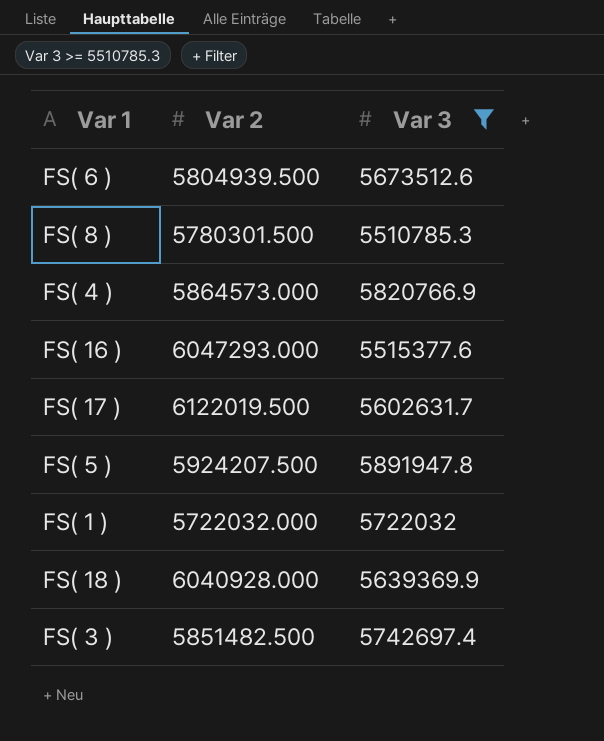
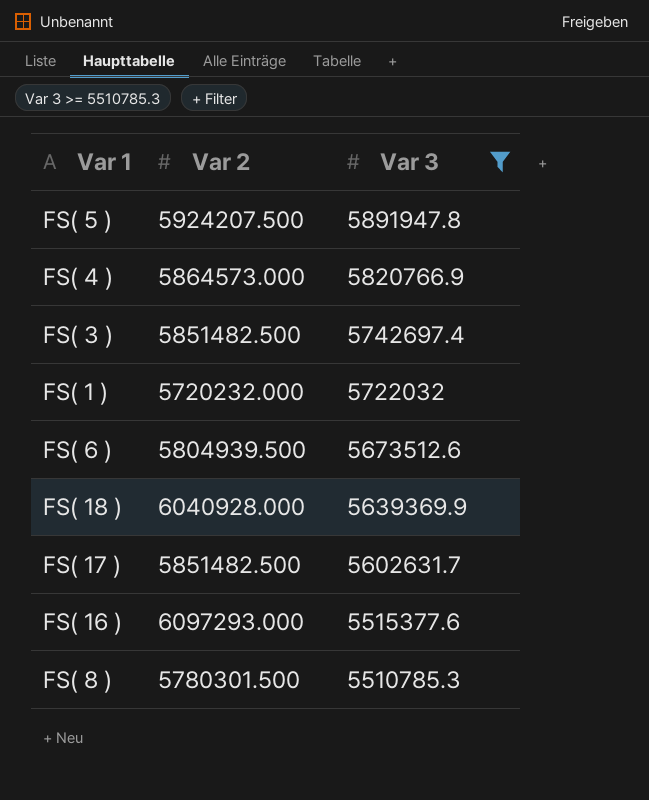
row order: none -> Var 3 descending
FS( 1 ) | Var 2: 5722032.000 -> 5720232.000
FS( 17 ) | Var 2: 6122019.500 -> 5851482.500
FS( 16 ) | Var 2: 6047293.000 -> 6097293.000

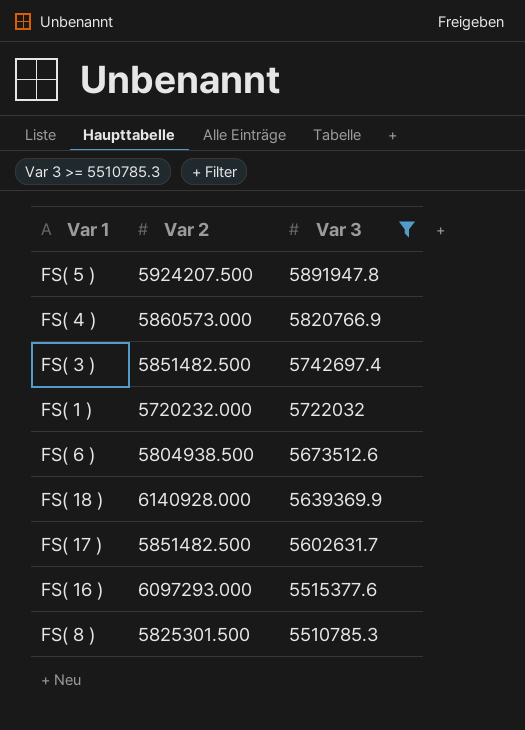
FS( 4 ) | Var 2: 5864573.000 -> 5860573.000
FS( 6 ) | Var 2: 5804939.500 -> 5804938.500
FS( 18 ) | Var 2: 6040928.000 -> 6140928.000
FS( 8 ) | Var 2: 5780301.500 -> 5825301.500

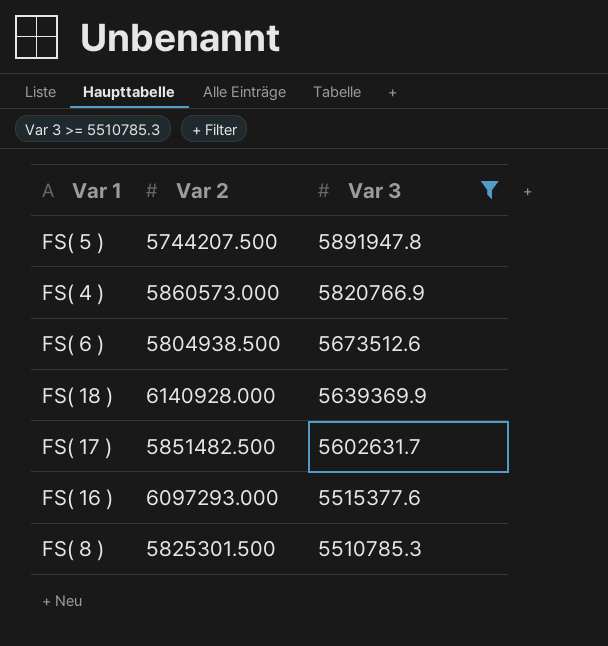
row FS( 3 ): 5851482.500 | 5742697.4 -> none
row FS( 1 ): 5720232.000 | 5722032 -> none
FS( 5 ) | Var 2: 5924207.500 -> 5744207.500

